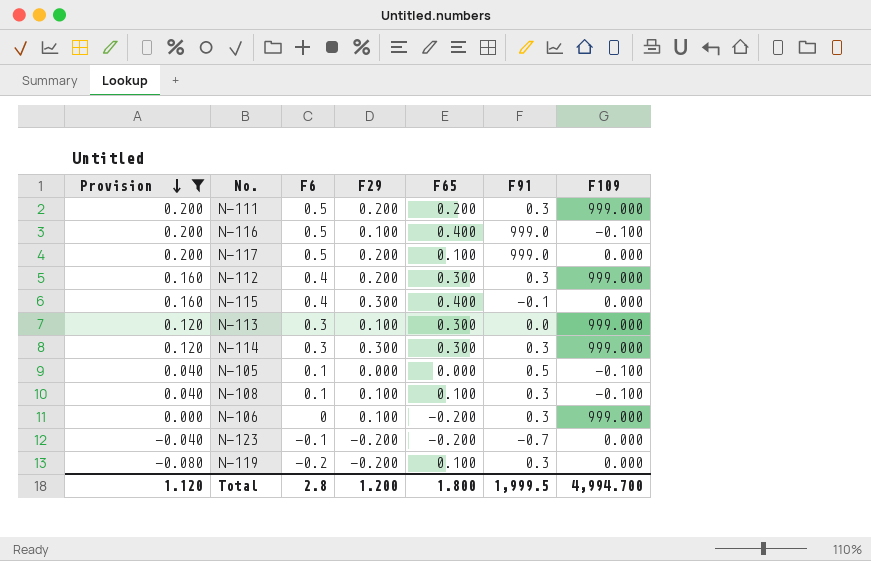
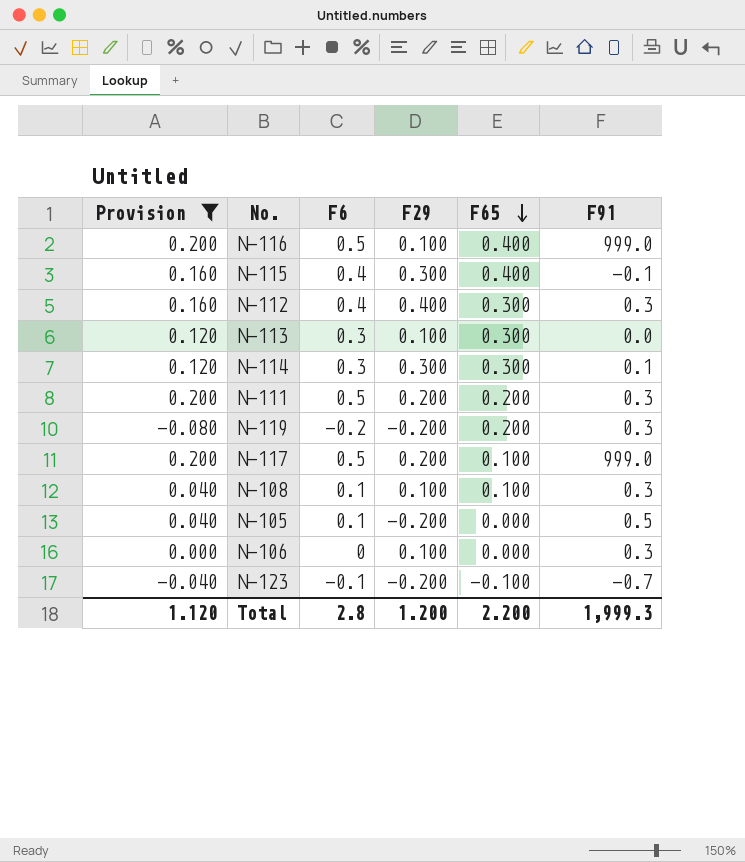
row order: Provision descending -> F65 descending
column F109 | position: 7 -> none
N-112 | F29: 0.200 -> 0.400
N-114 | F91: 0.3 -> 0.1
N-119 | F65: 0.100 -> 0.200
N-105 | F29: 0.000 -> -0.200
N-106 | F65: -0.200 -> 0.000
N-123 | F65: -0.200 -> -0.100
Total | F65: 1.800 -> 2.200
Total | F91: 1,999.5 -> 1,999.3

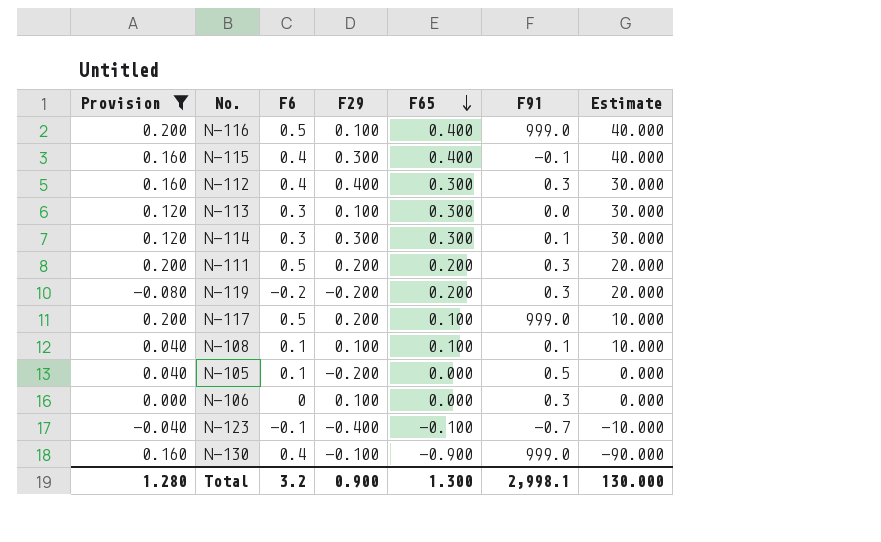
column Estimate | formula: none -> [F65] * 100
N-108 | F91: 0.3 -> 0.1
N-123 | F29: -0.200 -> -0.400
row N-130: none -> 0.160 | 0.4 | -0.100 | -0.900 | 999.0 | -90.000
Total | Provision: 1.120 -> 1.280
Total | F6: 2.8 -> 3.2
Total | F29: 1.200 -> 0.900
Total | F65: 2.200 -> 1.300
Total | F91: 1,999.3 -> 2,998.1

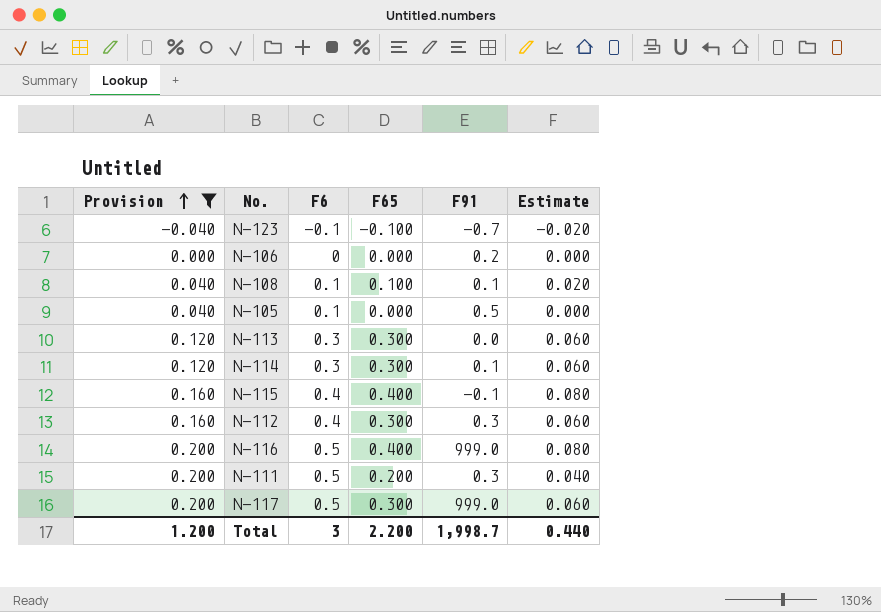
row order: F65 descending -> Provision ascending
column F29 | position: 4 -> none
column Estimate | formula: [F65] * 100 -> [F65] * 0.2
row N-119: -0.080 | -0.2 | -0.200 | 0.200 | 0.3 | 20.000 -> none
row N-130: 0.160 | 0.4 | -0.100 | -0.900 | 999.0 | -90.000 -> none
N-106 | F91: 0.3 -> 0.2
N-117 | F65: 0.100 -> 0.300
Total | Provision: 1.280 -> 1.200
Total | F6: 3.2 -> 3
Total | F65: 1.300 -> 2.200
Total | F91: 2,998.1 -> 1,998.7
Total | Estimate: 130.000 -> 0.440

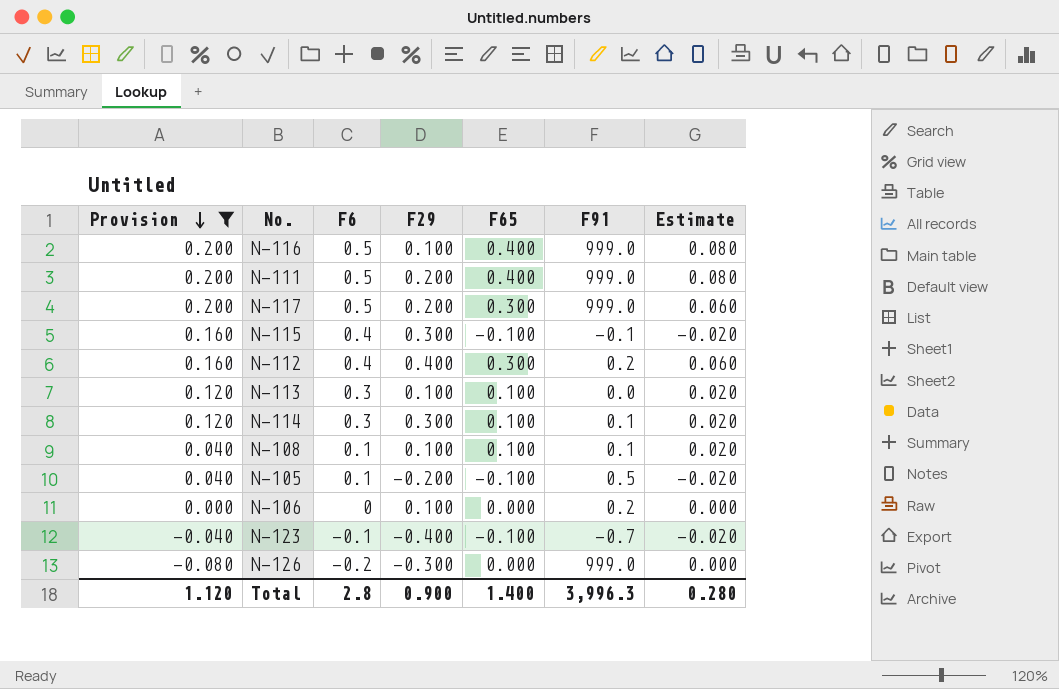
row order: Provision ascending -> Provision descending
column F29 | position: none -> 4
N-111 | F65: 0.200 -> 0.400
N-111 | F91: 0.3 -> 999.0
N-111 | Estimate: 0.040 -> 0.080
N-115 | F65: 0.400 -> -0.100
N-115 | Estimate: 0.080 -> -0.020
N-112 | F91: 0.3 -> 0.2
N-113 | F65: 0.300 -> 0.100
N-113 | Estimate: 0.060 -> 0.020
N-114 | F65: 0.300 -> 0.100
N-114 | Estimate: 0.060 -> 0.020
N-105 | F65: 0.000 -> -0.100
N-105 | Estimate: 0.000 -> -0.020
row N-126: none -> -0.080 | -0.2 | -0.300 | 0.000 | 999.0 | 0.000
Total | Provision: 1.200 -> 1.120
Total | F6: 3 -> 2.8
Total | F65: 2.200 -> 1.400
Total | F91: 1,998.7 -> 3,996.3
Total | Estimate: 0.440 -> 0.280

